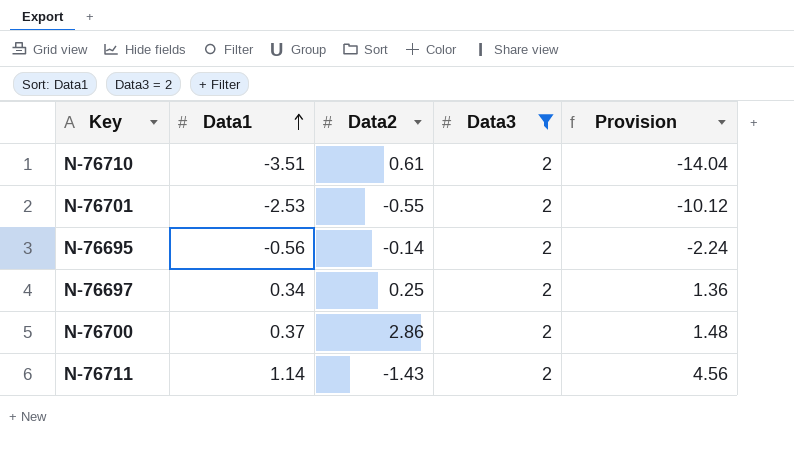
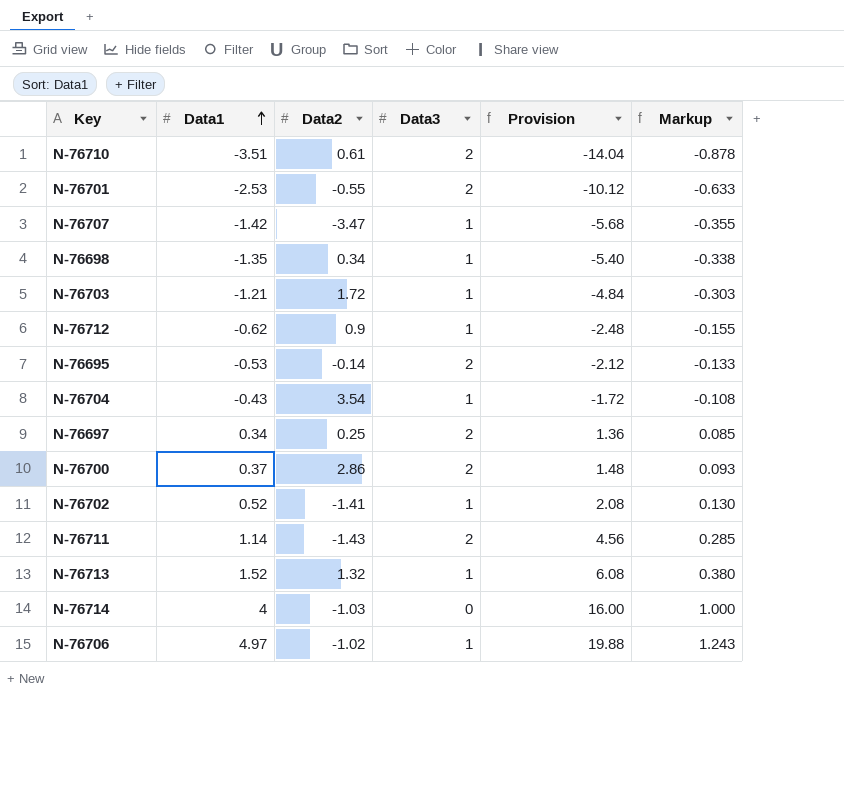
filter: Data3 = 2 -> none
column Markup | formula: none -> [Data1] * 0.25
N-76695 | Data1: -0.56 -> -0.53
N-76695 | Provision: -2.24 -> -2.12

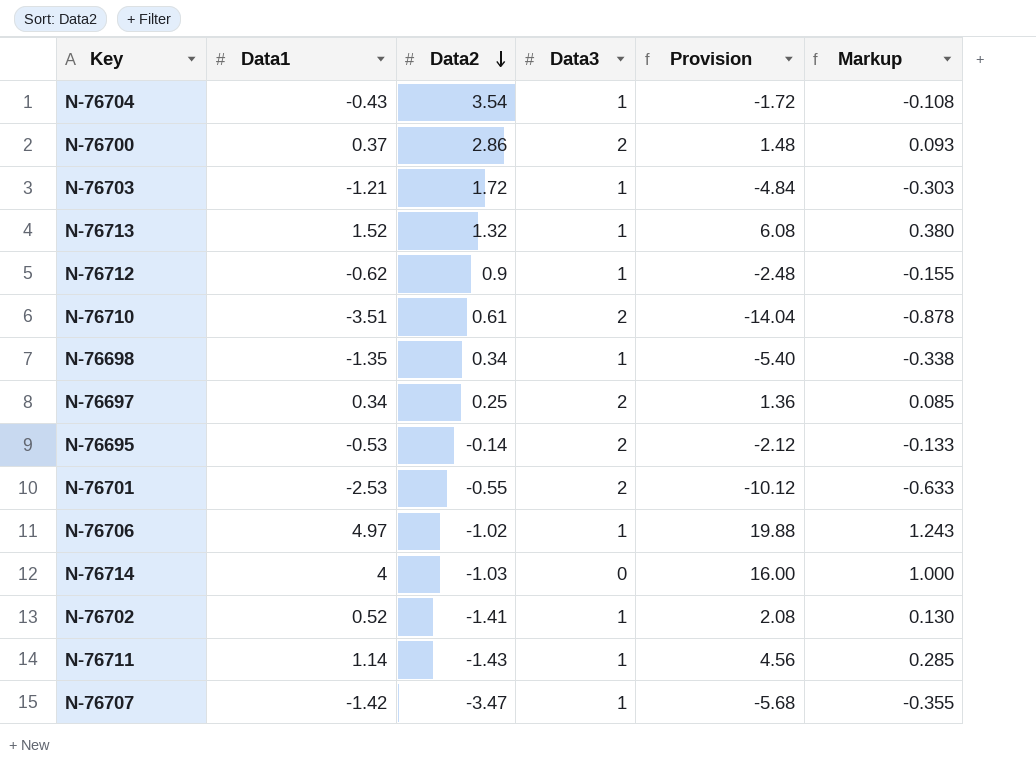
row order: Data1 ascending -> Data2 descending
N-76711 | Data3: 2 -> 1

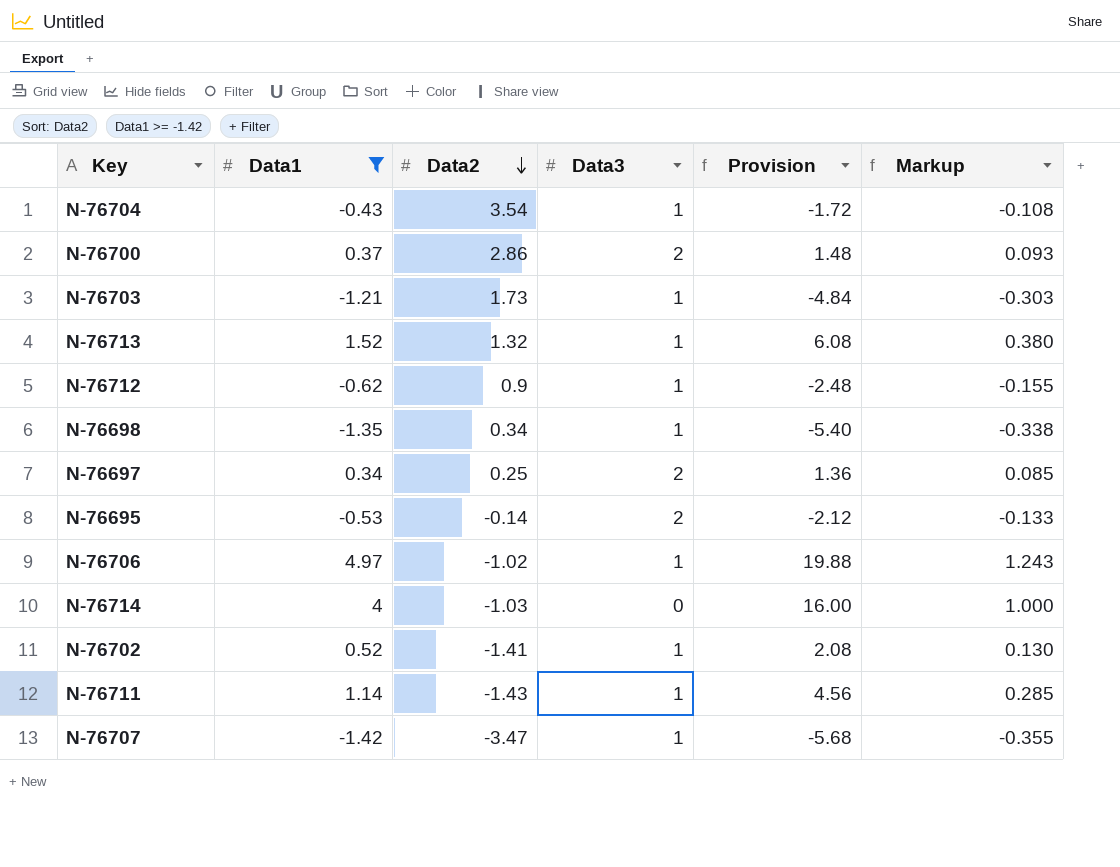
filter: none -> Data1 >= -1.42
N-76703 | Data2: 1.72 -> 1.73

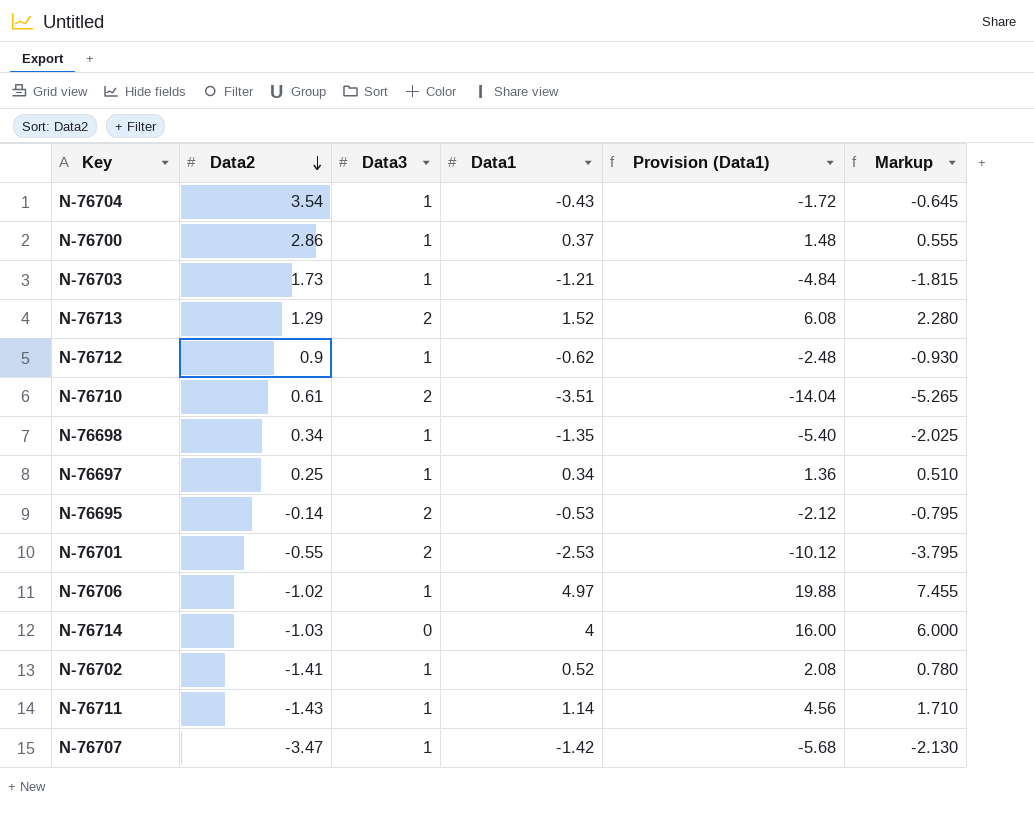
filter: Data1 >= -1.42 -> none
column Data1 | position: 2 -> 4
column name: Provision -> Provision (Data1)
column Markup | formula: [Data1] * 0.25 -> [Data1] * 1.5
N-76700 | Data3: 2 -> 1
N-76713 | Data2: 1.32 -> 1.29
N-76713 | Data3: 1 -> 2
N-76697 | Data3: 2 -> 1

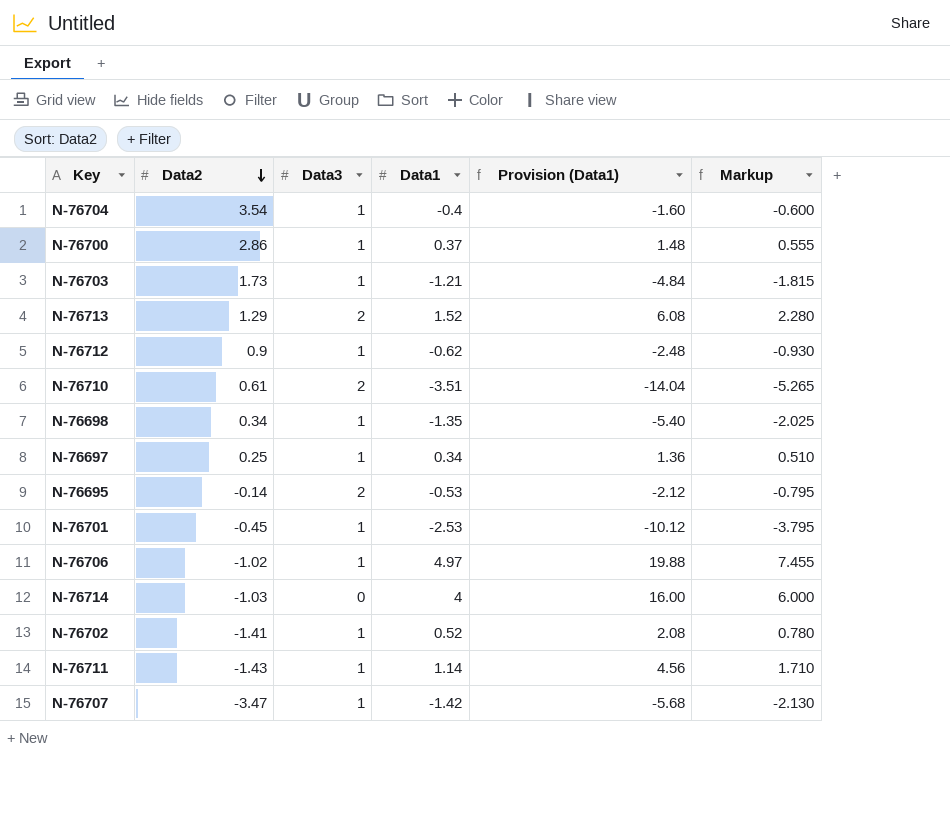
N-76704 | Data1: -0.43 -> -0.4
N-76704 | Provision (Data1): -1.72 -> -1.60
N-76704 | Markup: -0.645 -> -0.600
N-76701 | Data2: -0.55 -> -0.45
N-76701 | Data3: 2 -> 1

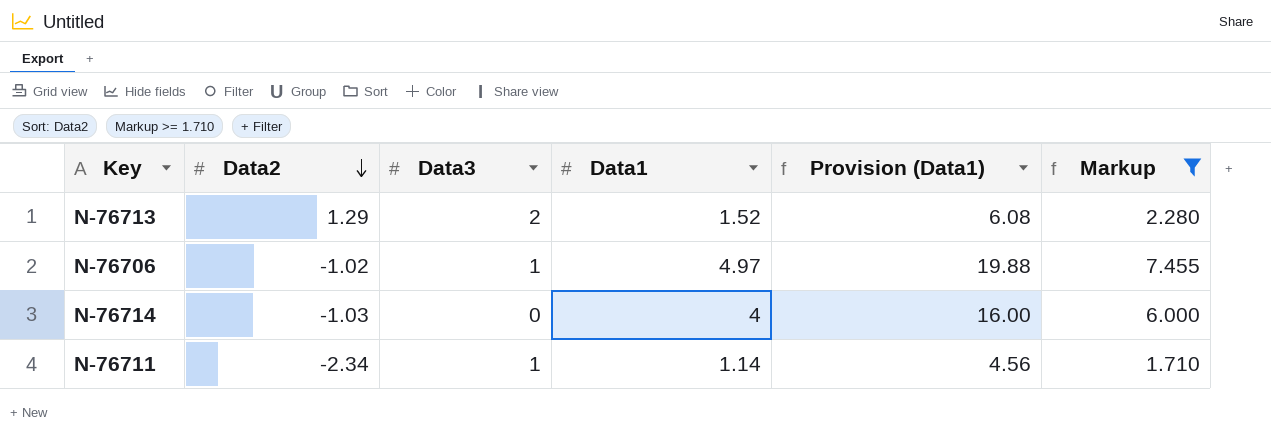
filter: none -> Markup >= 1.710
N-76711 | Data2: -1.43 -> -2.34

